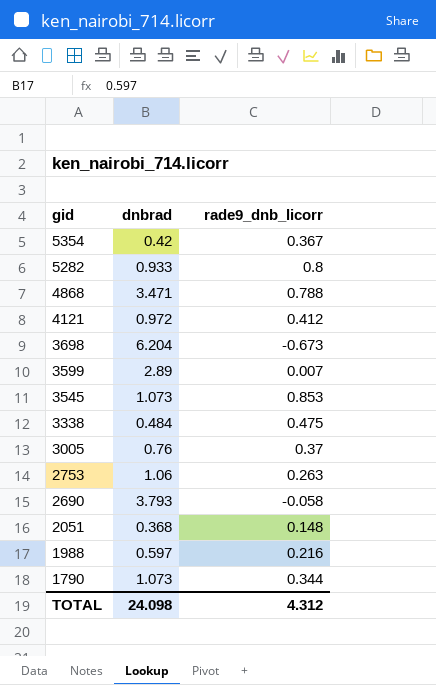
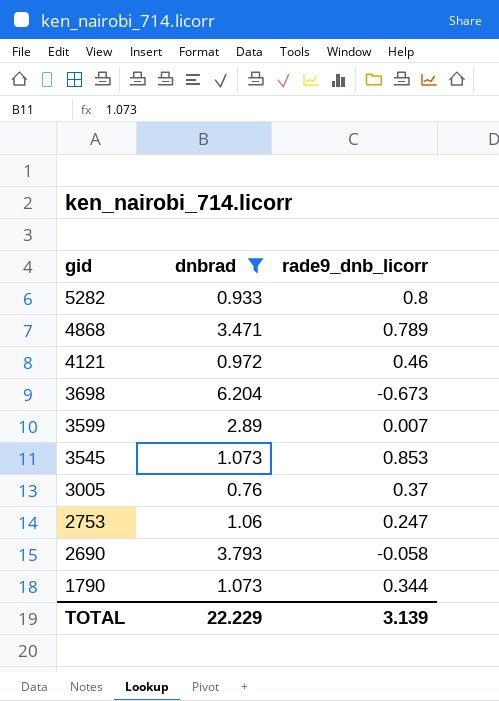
filter: none -> dnbrad >= 0.76
4868 | rade9_dnb_licorr: 0.788 -> 0.789
4121 | rade9_dnb_licorr: 0.412 -> 0.46
2753 | rade9_dnb_licorr: 0.263 -> 0.247
TOTAL | dnbrad: 24.098 -> 22.229
TOTAL | rade9_dnb_licorr: 4.312 -> 3.139

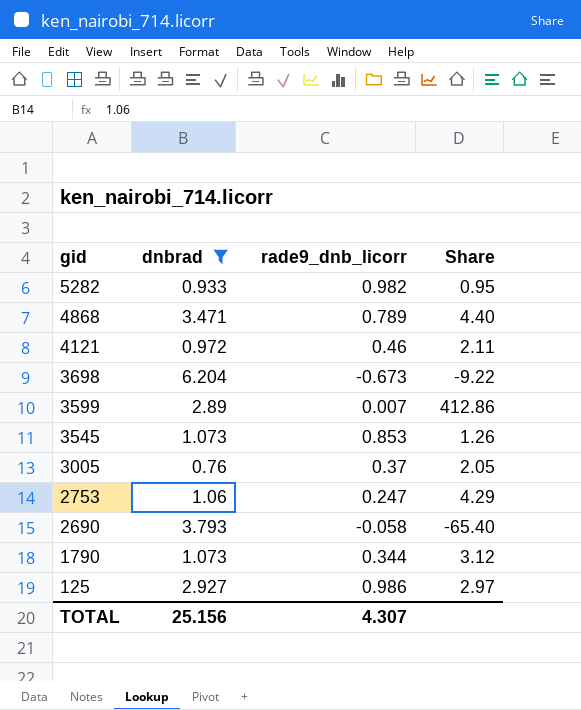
column Share | formula: none -> [dnbrad] / [rade9_dnb_licorr]
5282 | rade9_dnb_licorr: 0.8 -> 0.982
row 125: none -> 2.927 | 0.986 | 2.97
TOTAL | dnbrad: 22.229 -> 25.156
TOTAL | rade9_dnb_licorr: 3.139 -> 4.307

